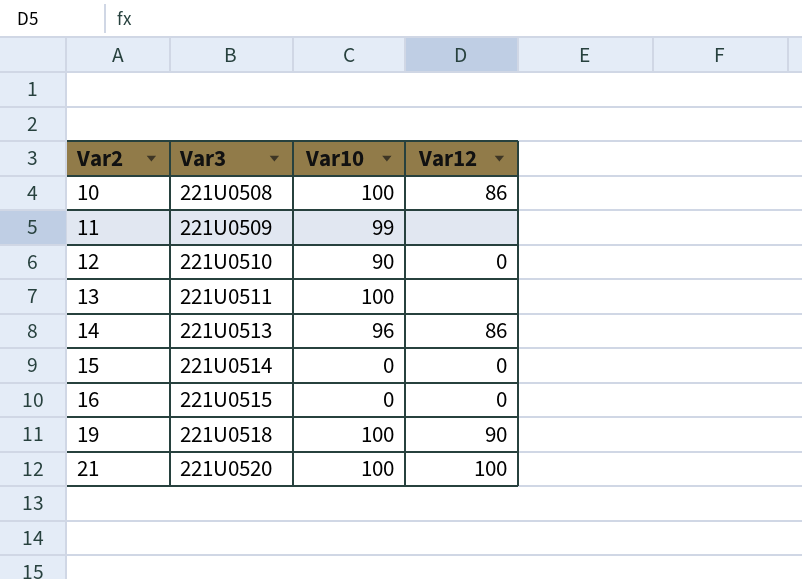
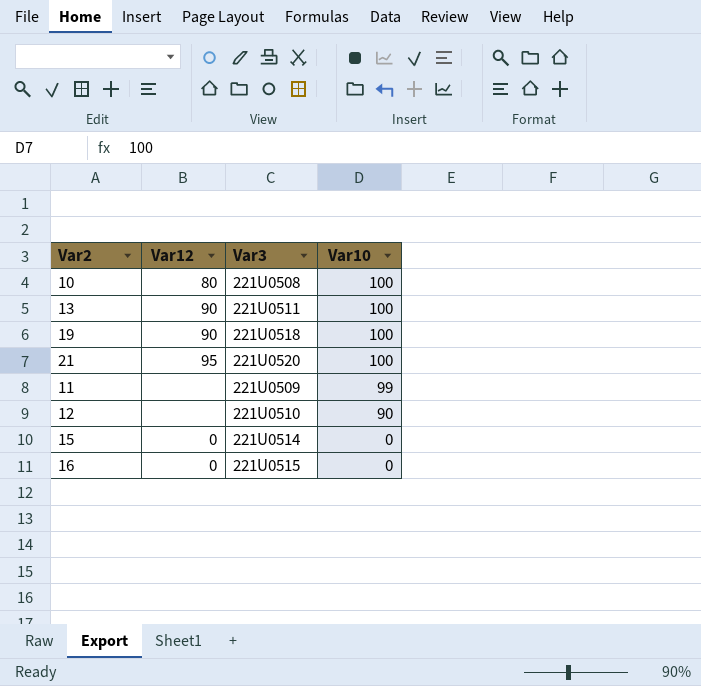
row order: Var2 ascending -> Var10 descending
column Var12 | position: 4 -> 2
row 14: 221U0513 | 96 | 86 -> none
10 | Var12: 86 -> 80
13 | Var12: none -> 90
21 | Var12: 100 -> 95
12 | Var12: 0 -> none

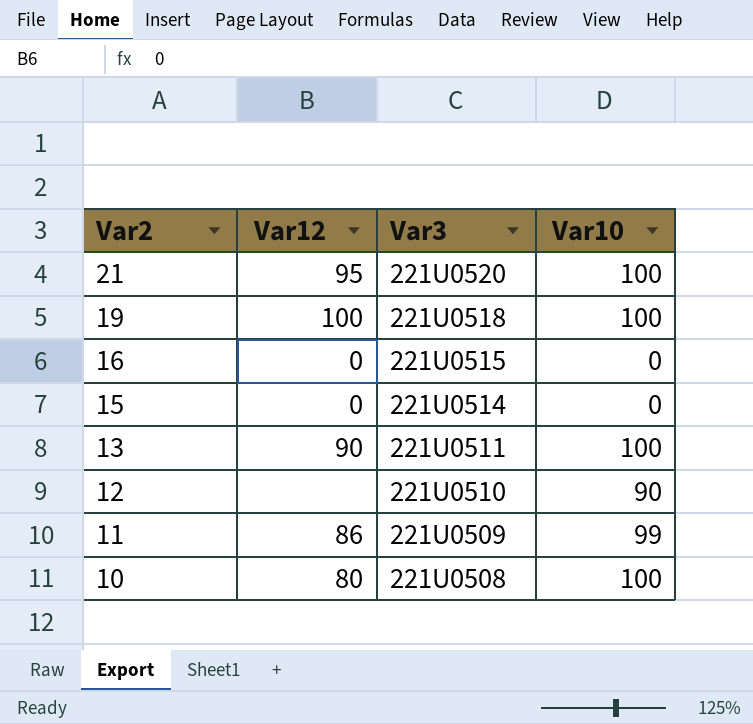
row order: Var10 descending -> Var2 descending
19 | Var12: 90 -> 100
11 | Var12: none -> 86

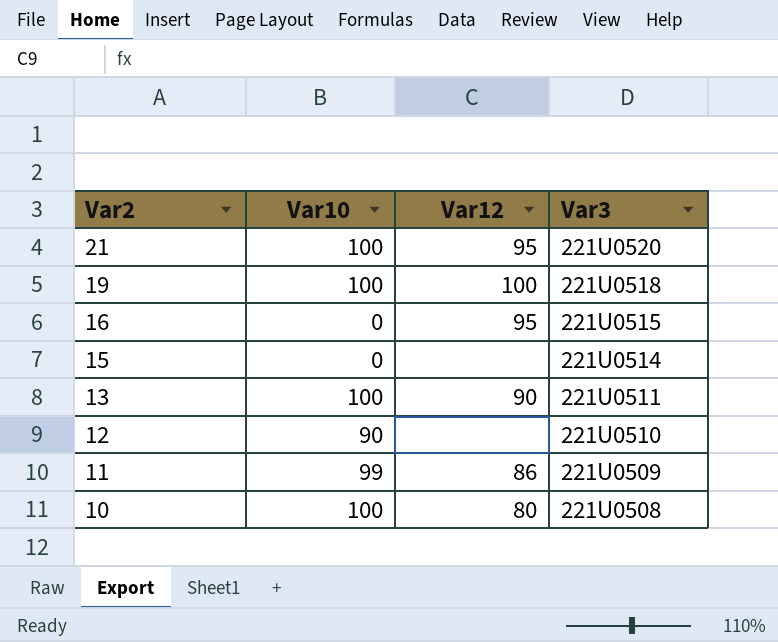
column Var10 | position: 4 -> 2
16 | Var12: 0 -> 95
15 | Var12: 0 -> none

